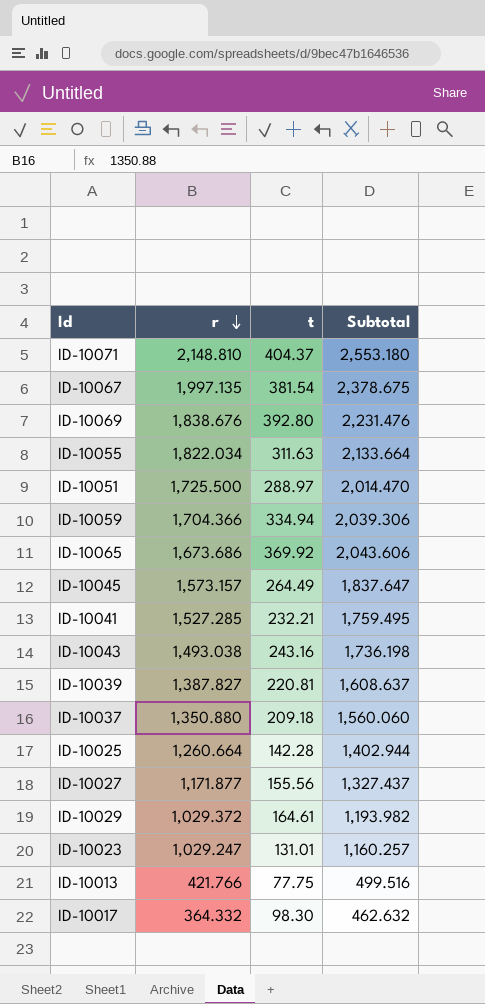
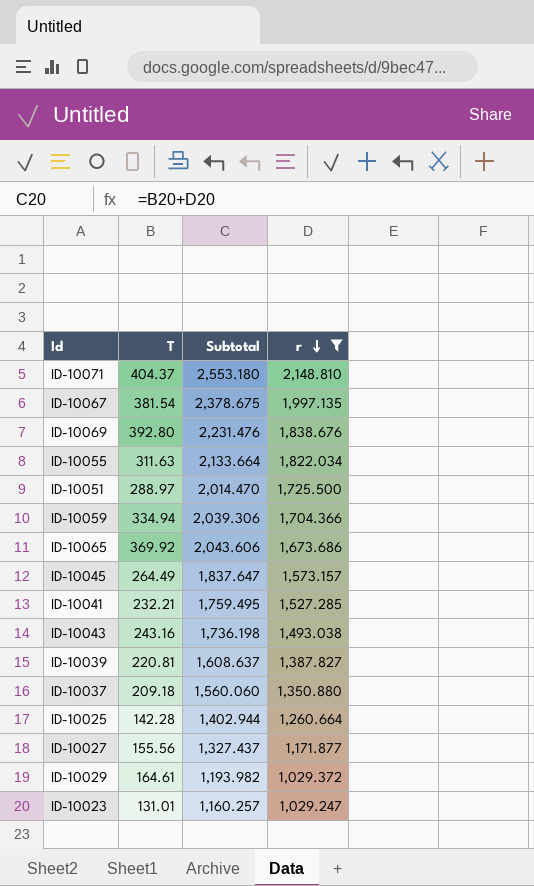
filter: none -> r >= 1,029.247
column name: t -> T
column r | position: 2 -> 4

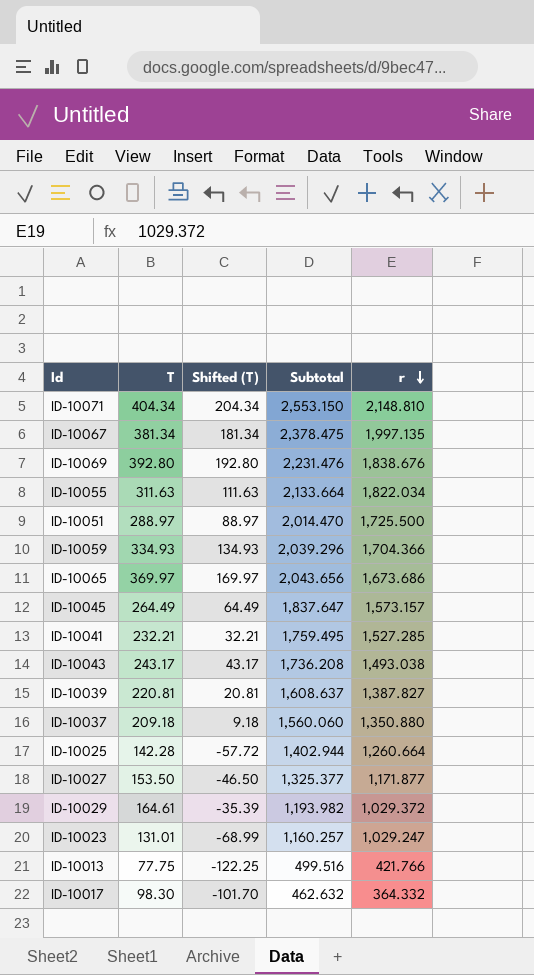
filter: r >= 1,029.247 -> none
column Shifted (T) | formula: none -> [T] - 200
ID-10071 | T: 404.37 -> 404.34
ID-10071 | Subtotal: 2,553.180 -> 2,553.150
ID-10067 | T: 381.54 -> 381.34
ID-10067 | Subtotal: 2,378.675 -> 2,378.475
ID-10059 | T: 334.94 -> 334.93
ID-10059 | Subtotal: 2,039.306 -> 2,039.296
ID-10065 | T: 369.92 -> 369.97
ID-10065 | Subtotal: 2,043.606 -> 2,043.656
ID-10043 | T: 243.16 -> 243.17
ID-10043 | Subtotal: 1,736.198 -> 1,736.208
ID-10027 | T: 155.56 -> 153.50
ID-10027 | Subtotal: 1,327.437 -> 1,325.377

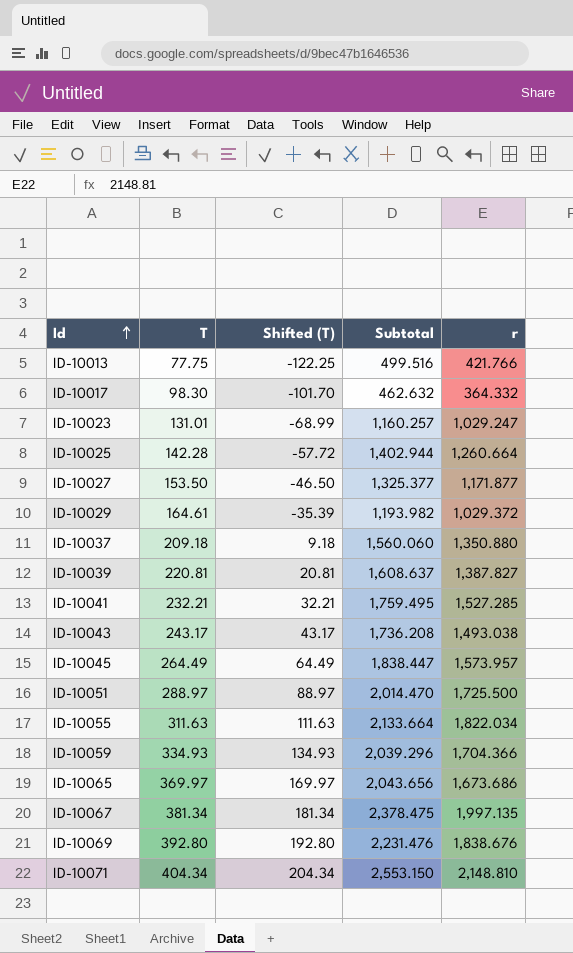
row order: r descending -> Id ascending
ID-10045 | Subtotal: 1,837.647 -> 1,838.447
ID-10045 | r: 1,573.157 -> 1,573.957

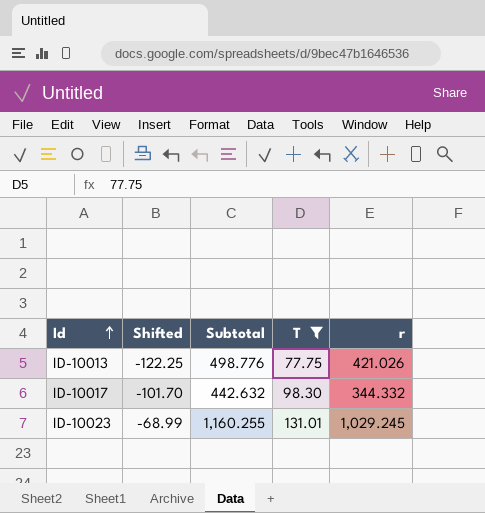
filter: none -> T <= 131.01
column name: Shifted (T) -> Shifted
column T | position: 2 -> 4
ID-10013 | Subtotal: 499.516 -> 498.776
ID-10013 | r: 421.766 -> 421.026
ID-10017 | Subtotal: 462.632 -> 442.632
ID-10017 | r: 364.332 -> 344.332
ID-10023 | Subtotal: 1,160.257 -> 1,160.255
ID-10023 | r: 1,029.247 -> 1,029.245

